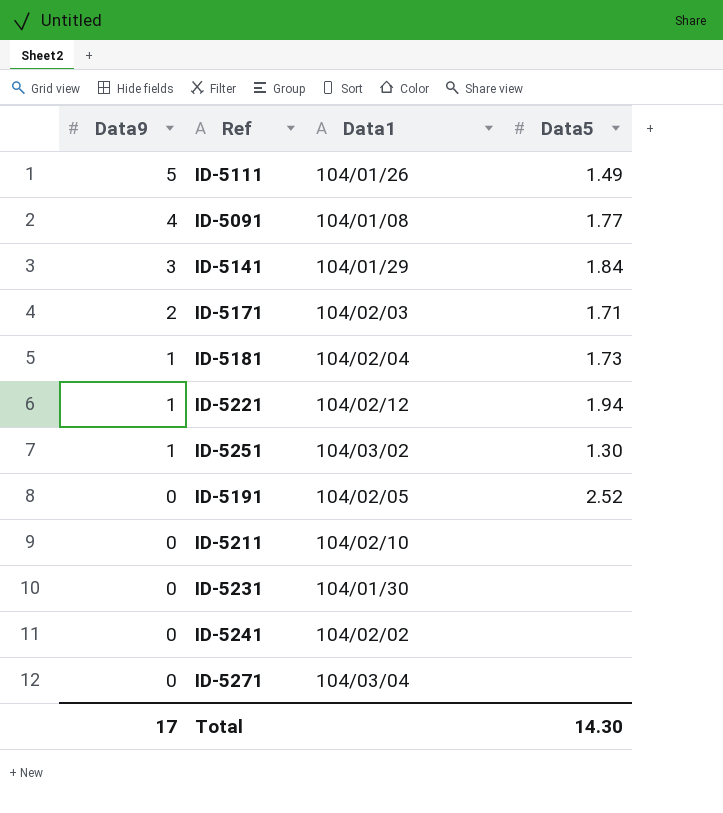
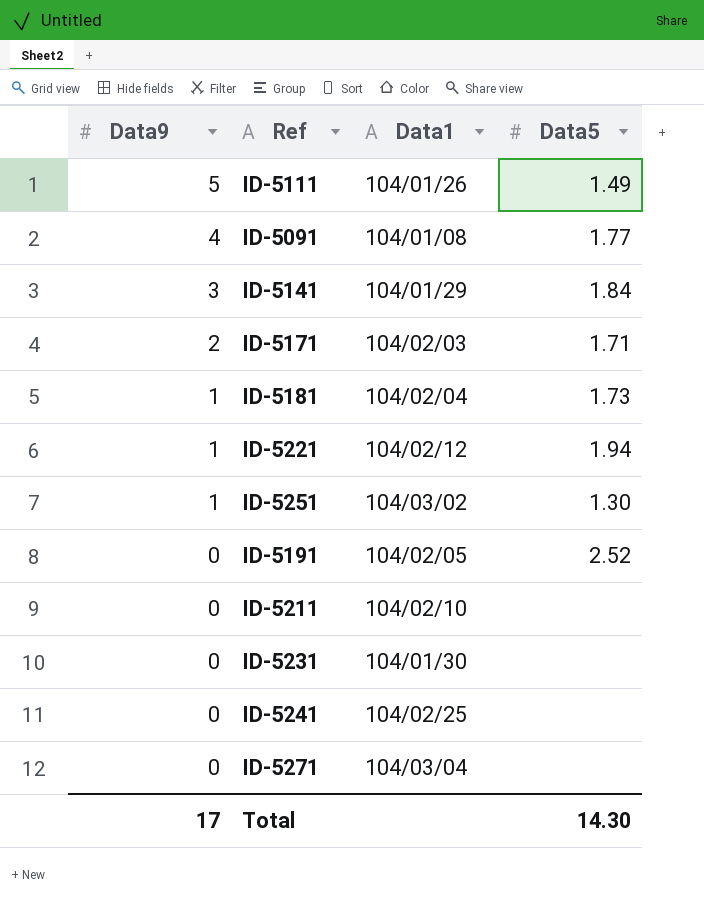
ID-5241 | Data1: 104/02/02 -> 104/02/25

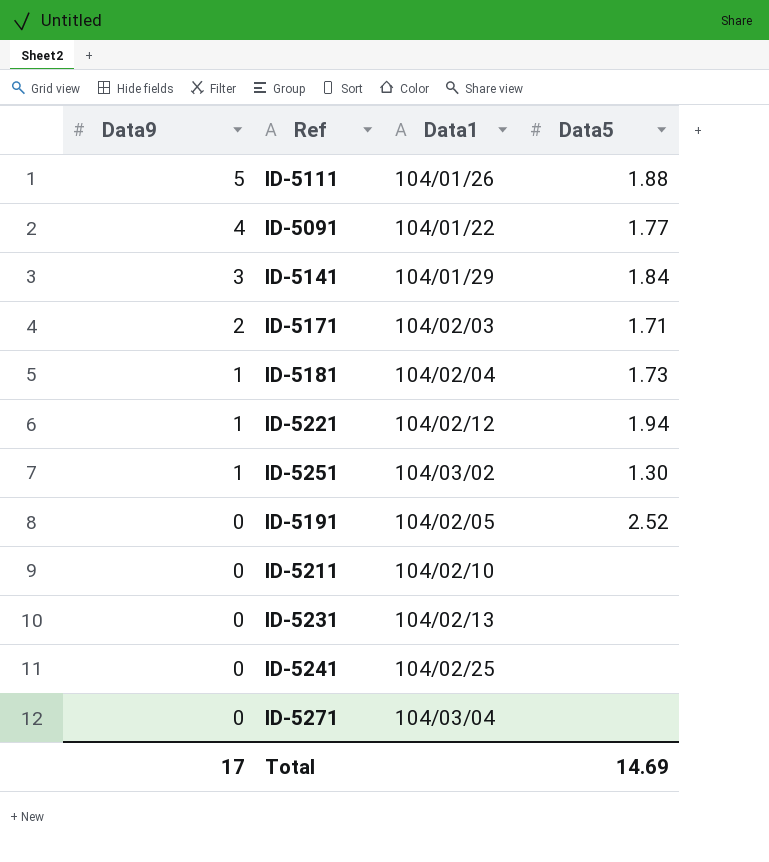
ID-5111 | Data5: 1.49 -> 1.88
ID-5091 | Data1: 104/01/08 -> 104/01/22
ID-5231 | Data1: 104/01/30 -> 104/02/13
Total | Data5: 14.30 -> 14.69

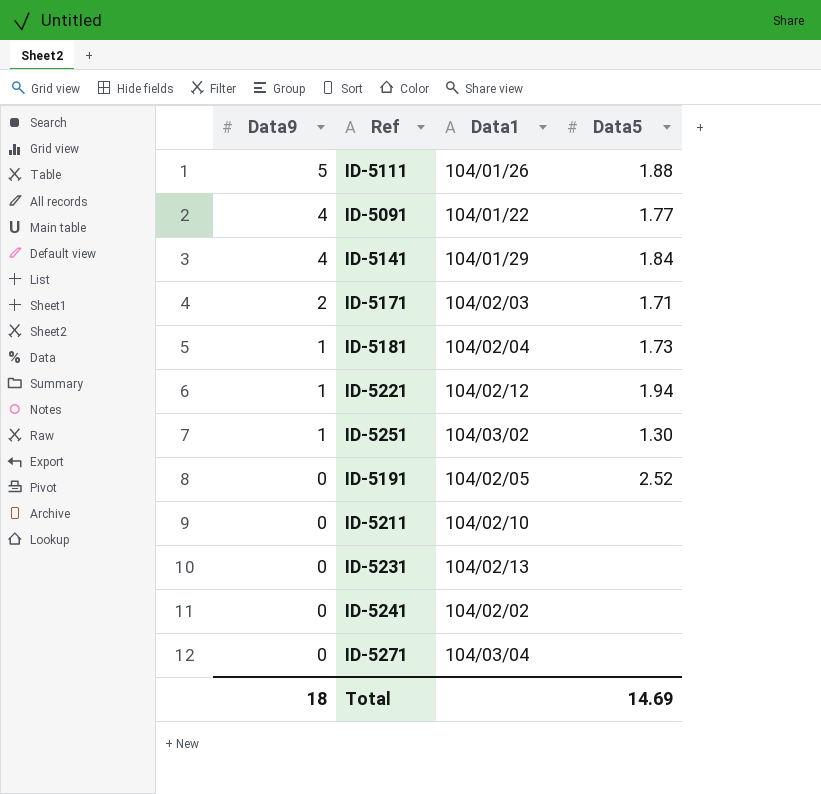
ID-5141 | Data9: 3 -> 4
ID-5241 | Data1: 104/02/25 -> 104/02/02
Total | Data9: 17 -> 18

